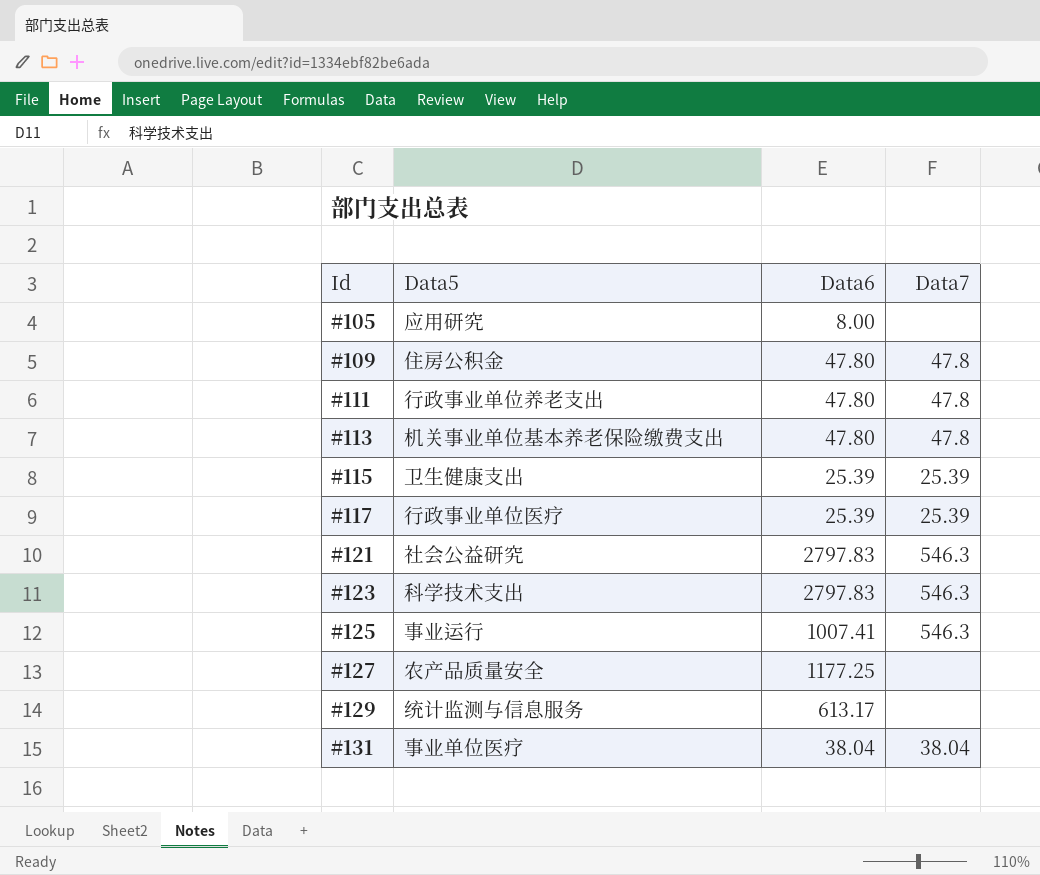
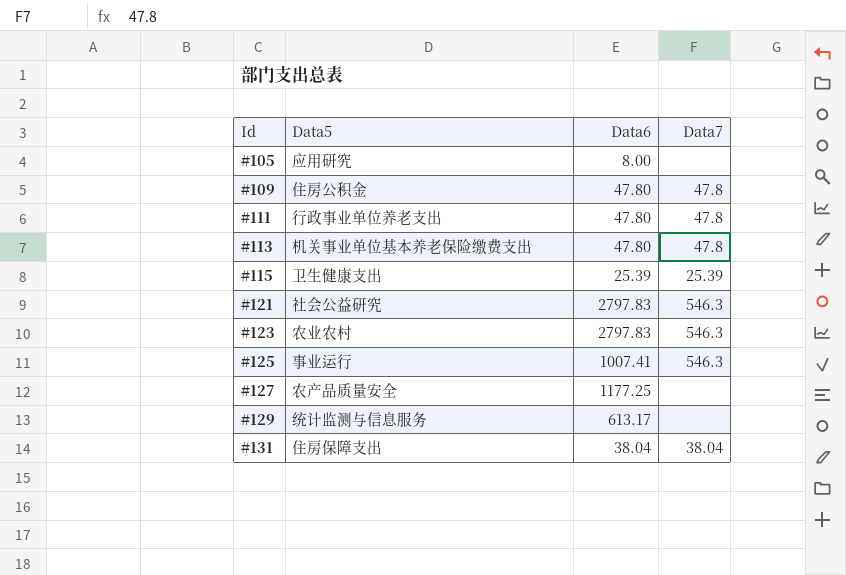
row #117: 行政事业单位医疗 | 25.39 | 25.39 -> none
#123 | Data5: 科学技术支出 -> 农业农村
#131 | Data5: 事业单位医疗 -> 住房保障支出

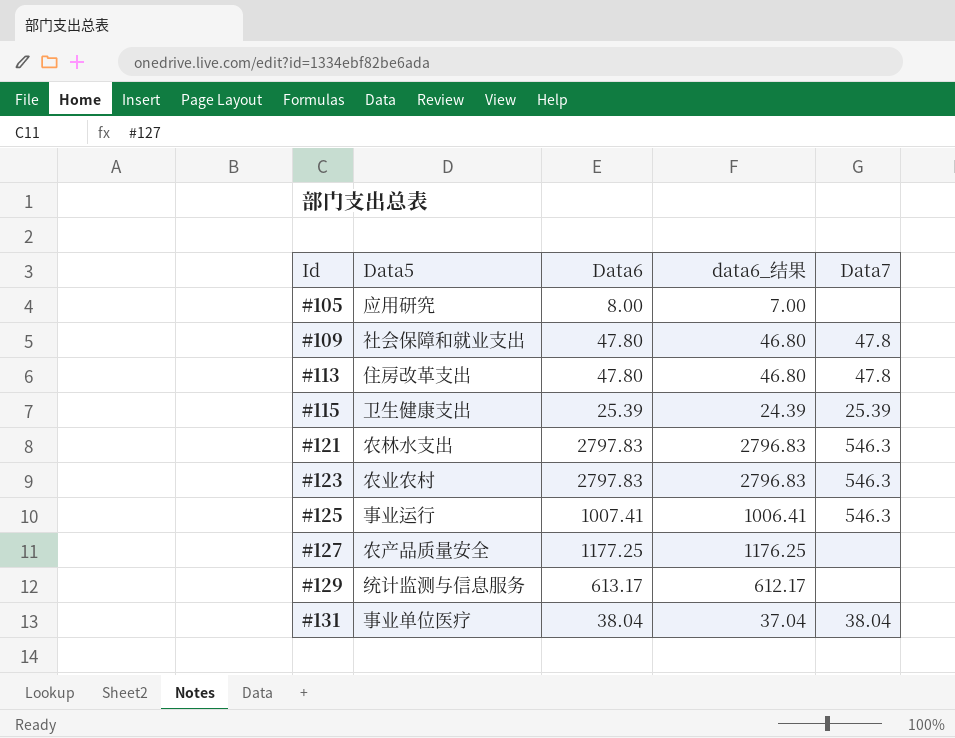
column data6_结果 | formula: none -> [Data6] - 1
row #111: 行政事业单位养老支出 | 47.80 | 47.8 -> none
#109 | Data5: 住房公积金 -> 社会保障和就业支出
#113 | Data5: 机关事业单位基本养老保险缴费支出 -> 住房改革支出
#121 | Data5: 社会公益研究 -> 农林水支出
#131 | Data5: 住房保障支出 -> 事业单位医疗

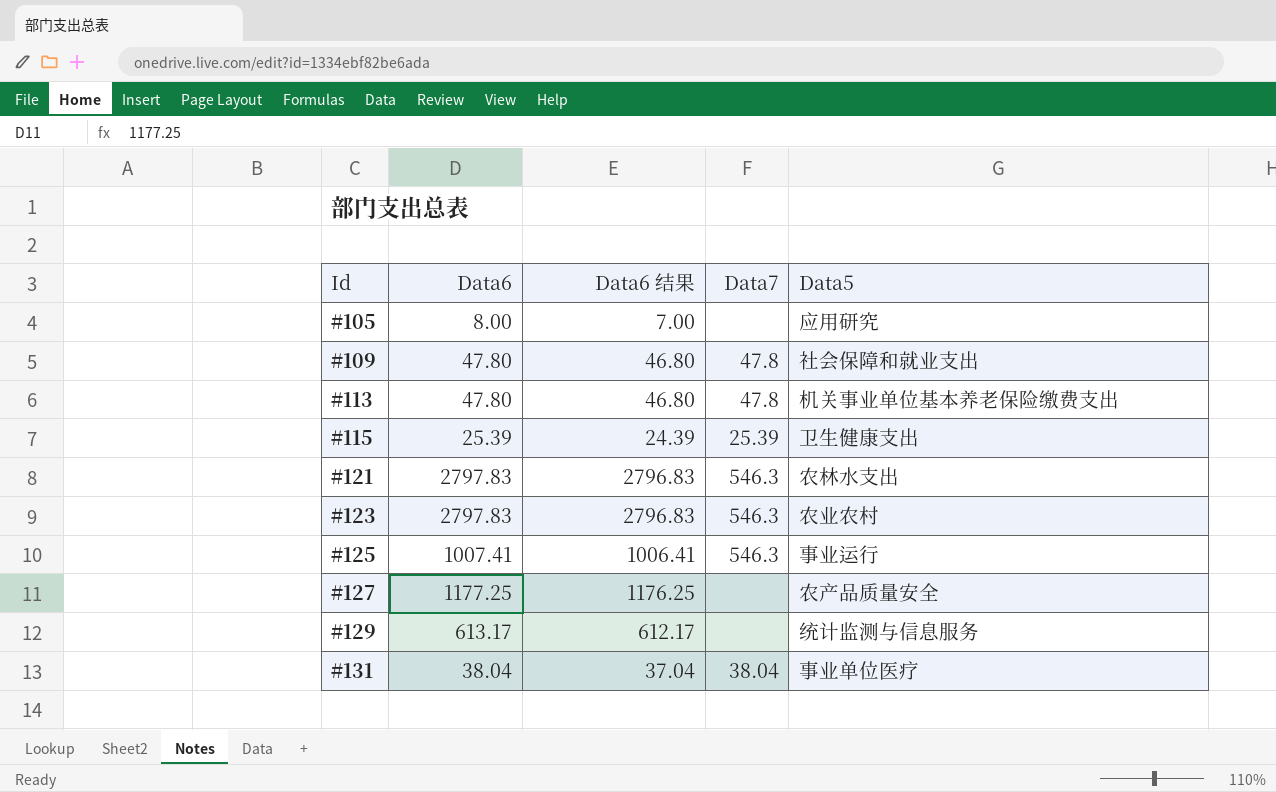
column name: data6_结果 -> Data6 结果
column Data5 | position: 2 -> 5
#113 | Data5: 住房改革支出 -> 机关事业单位基本养老保险缴费支出

